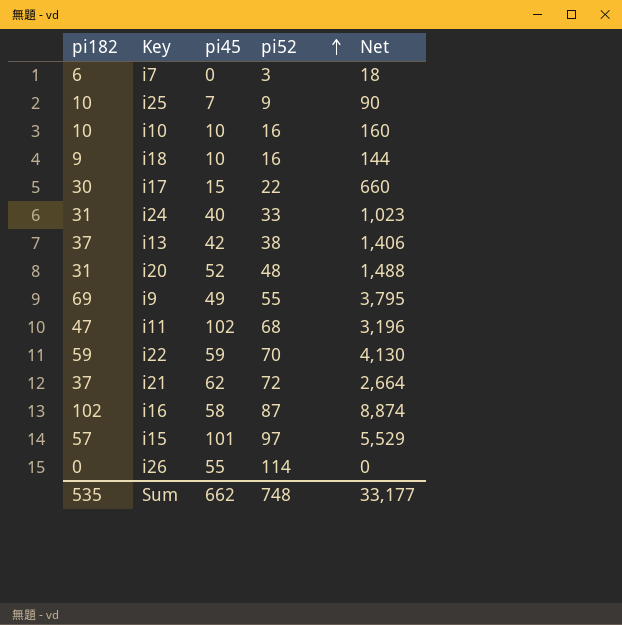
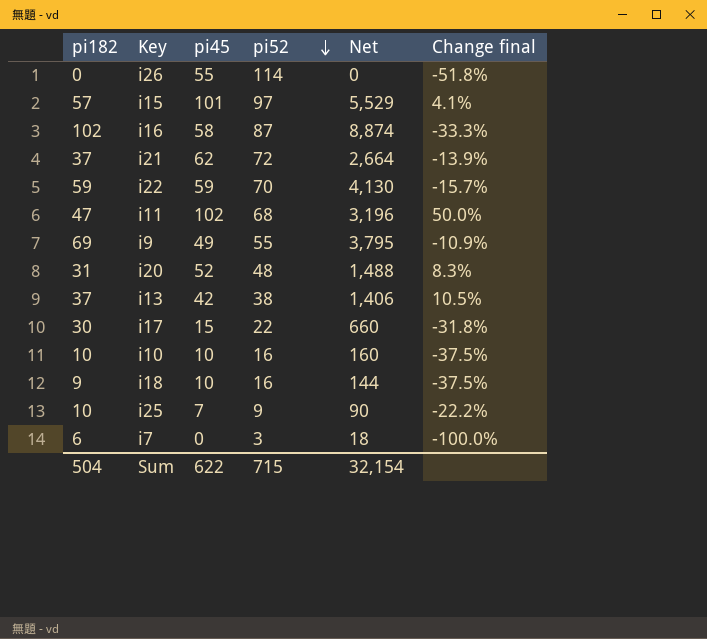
row order: pi52 ascending -> pi52 descending
column Change final | formula: none -> ([pi45] - [pi52]) / [pi52]
row i24: 31 | 40 | 33 | 1,023 -> none
Sum | pi182: 535 -> 504
Sum | pi45: 662 -> 622
Sum | pi52: 748 -> 715
Sum | Net: 33,177 -> 32,154

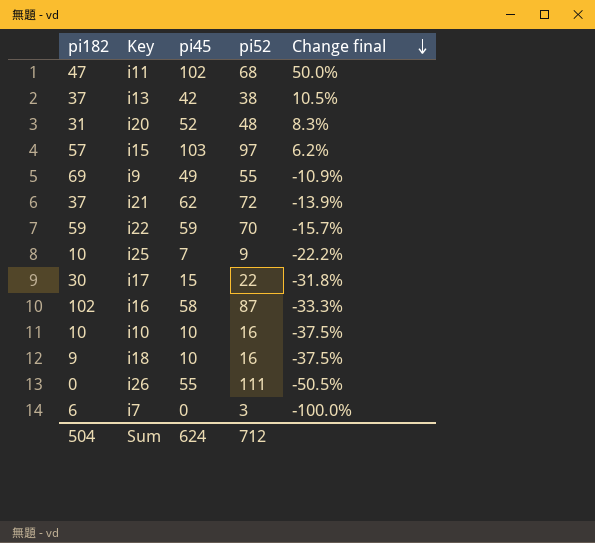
row order: pi52 descending -> Change final descending
column Net | formula: [pi182] * [pi52] -> none
i15 | pi45: 101 -> 103
i15 | Change final: 4.1% -> 6.2%
i26 | pi52: 114 -> 111
i26 | Change final: -51.8% -> -50.5%
Sum | pi45: 622 -> 624
Sum | pi52: 715 -> 712

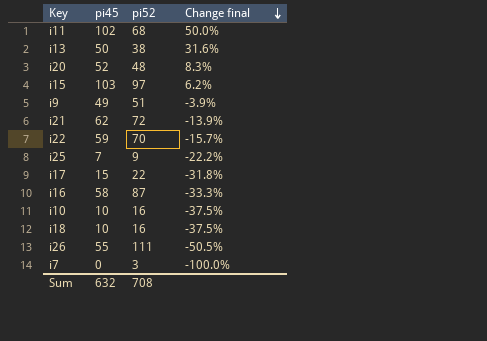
column pi182 | position: 1 -> none
i13 | pi45: 42 -> 50
i13 | Change final: 10.5% -> 31.6%
i9 | pi52: 55 -> 51
i9 | Change final: -10.9% -> -3.9%
Sum | pi45: 624 -> 632
Sum | pi52: 712 -> 708

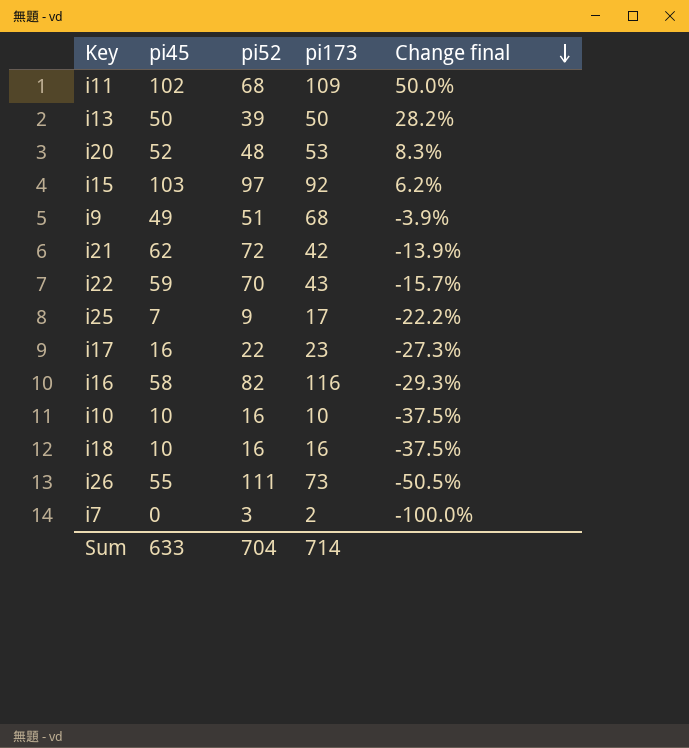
column pi173 | position: none -> 4
i13 | pi52: 38 -> 39
i13 | Change final: 31.6% -> 28.2%
i17 | pi45: 15 -> 16
i17 | Change final: -31.8% -> -27.3%
i16 | pi52: 87 -> 82
i16 | Change final: -33.3% -> -29.3%
Sum | pi45: 632 -> 633
Sum | pi52: 708 -> 704

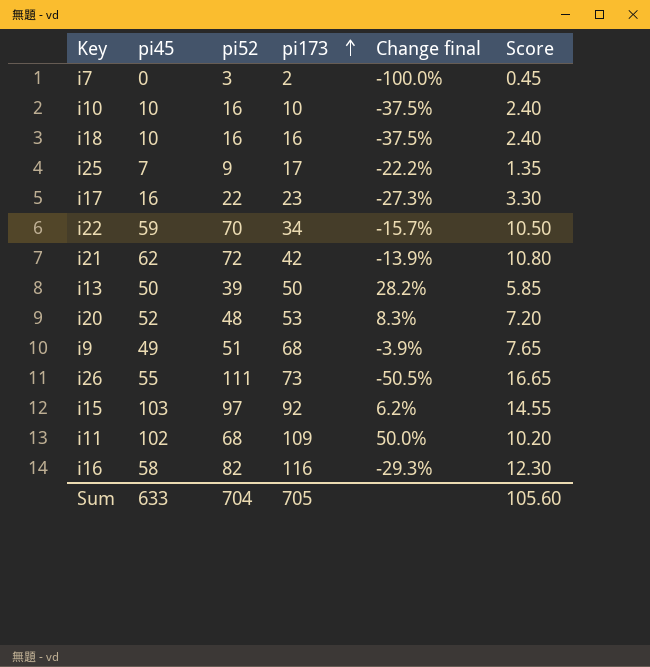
row order: Change final descending -> pi173 ascending
column Score | formula: none -> [pi52] * 0.15
i22 | pi173: 43 -> 34
Sum | pi173: 714 -> 705

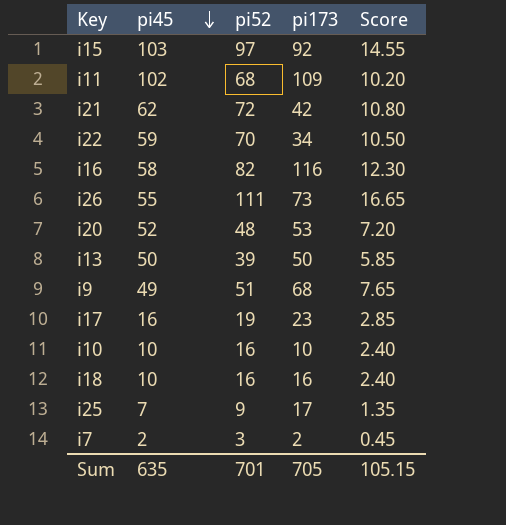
row order: pi173 ascending -> pi45 descending
column Change final | formula: ([pi45] - [pi52]) / [pi52] -> none
i17 | pi52: 22 -> 19
i17 | Score: 3.30 -> 2.85
i7 | pi45: 0 -> 2
Sum | pi45: 633 -> 635
Sum | pi52: 704 -> 701
Sum | Score: 105.60 -> 105.15

